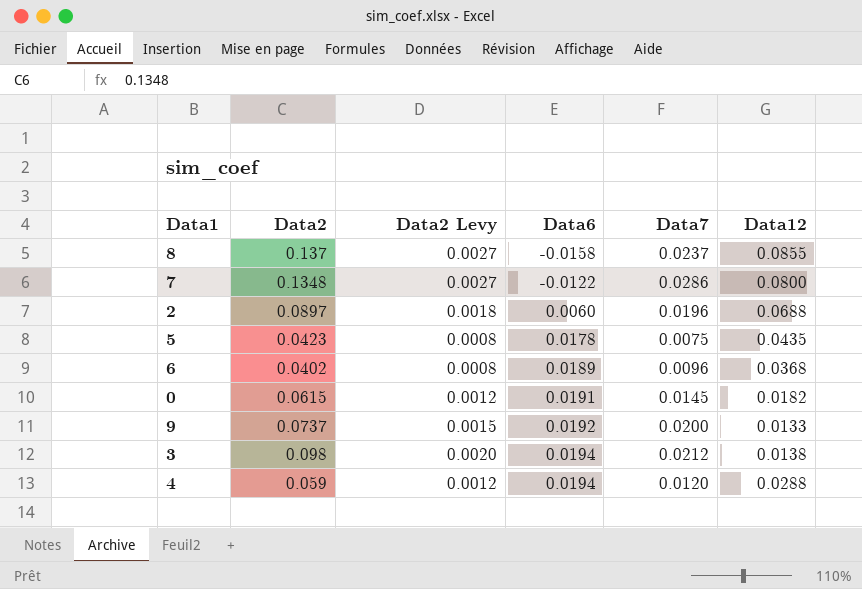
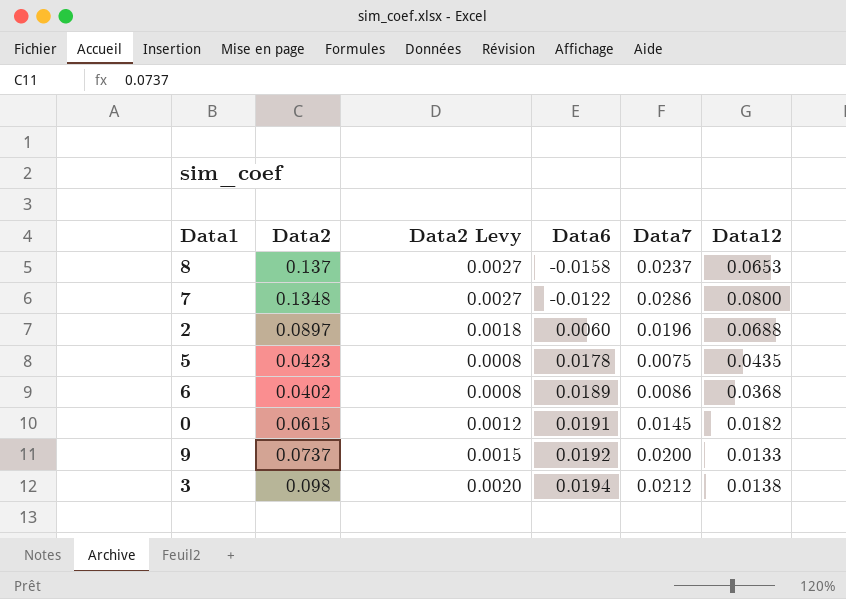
row 4: 0.059 | 0.0012 | 0.0194 | 0.0120 | 0.0288 -> none
8 | Data12: 0.0855 -> 0.0653
6 | Data7: 0.0096 -> 0.0086

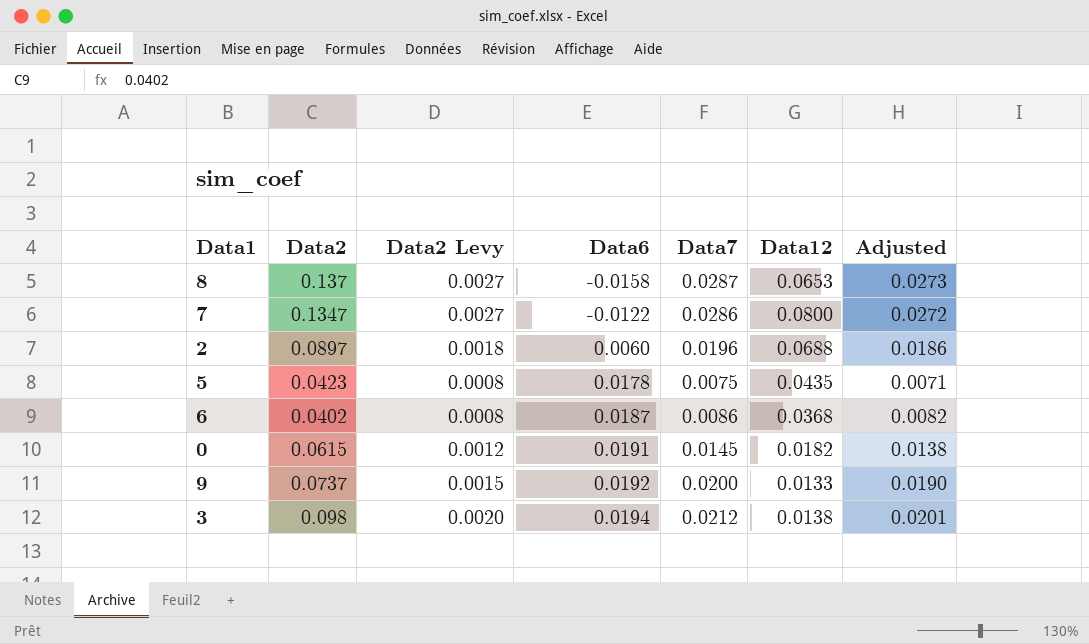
column Adjusted | formula: none -> [Data7] * 0.95
8 | Data7: 0.0237 -> 0.0287
7 | Data2: 0.1348 -> 0.1347
6 | Data6: 0.0189 -> 0.0187

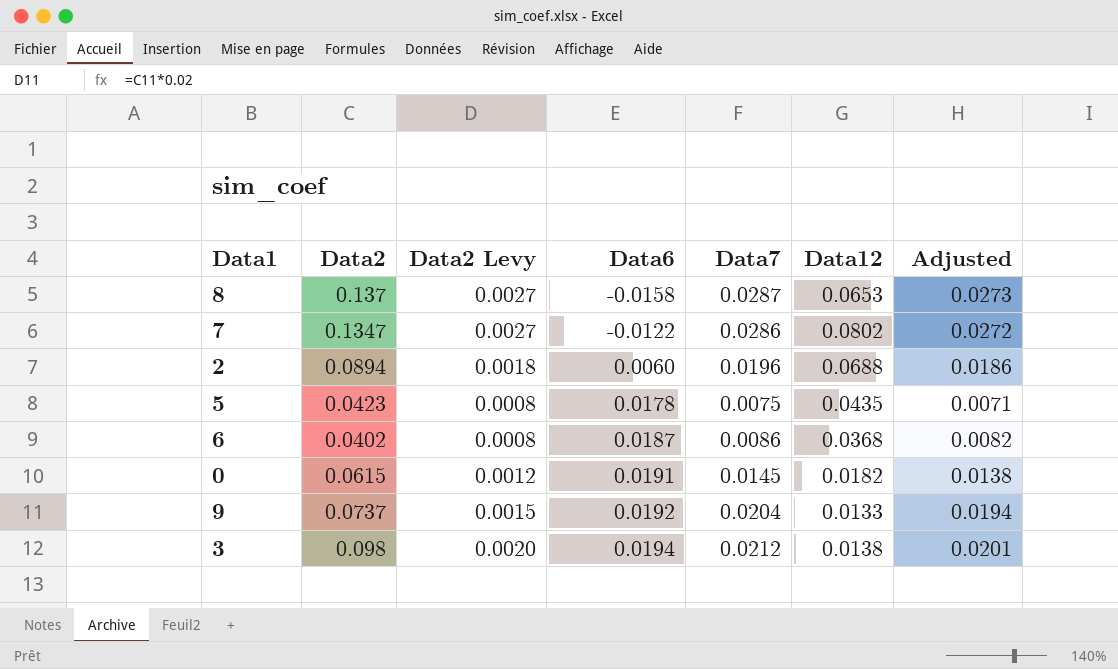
7 | Data12: 0.0800 -> 0.0802
2 | Data2: 0.0897 -> 0.0894
9 | Data7: 0.0200 -> 0.0204
9 | Adjusted: 0.0190 -> 0.0194

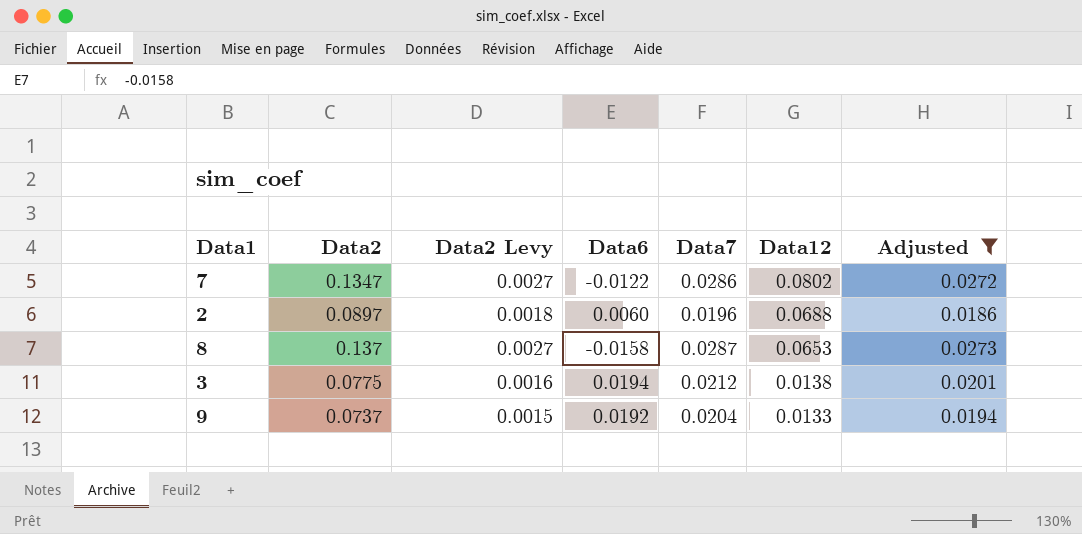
filter: none -> Adjusted >= 0.0186
row order: Data6 ascending -> Data12 descending
2 | Data2: 0.0894 -> 0.0897
3 | Data2: 0.098 -> 0.0775
3 | Data2 Levy: 0.0020 -> 0.0016

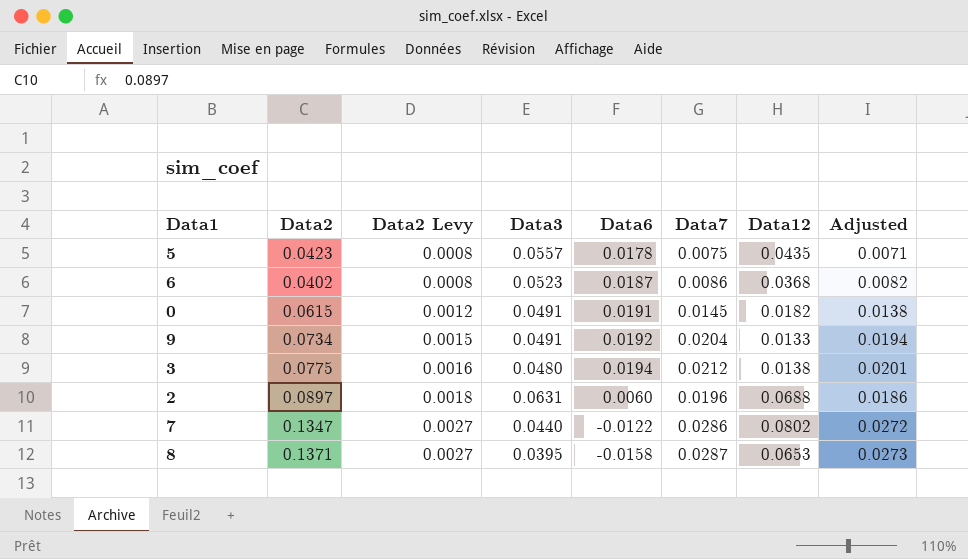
filter: Adjusted >= 0.0186 -> none
row order: Data12 descending -> Data2 Levy ascending
column Data3 | position: none -> 4
9 | Data2: 0.0737 -> 0.0734
8 | Data2: 0.137 -> 0.1371

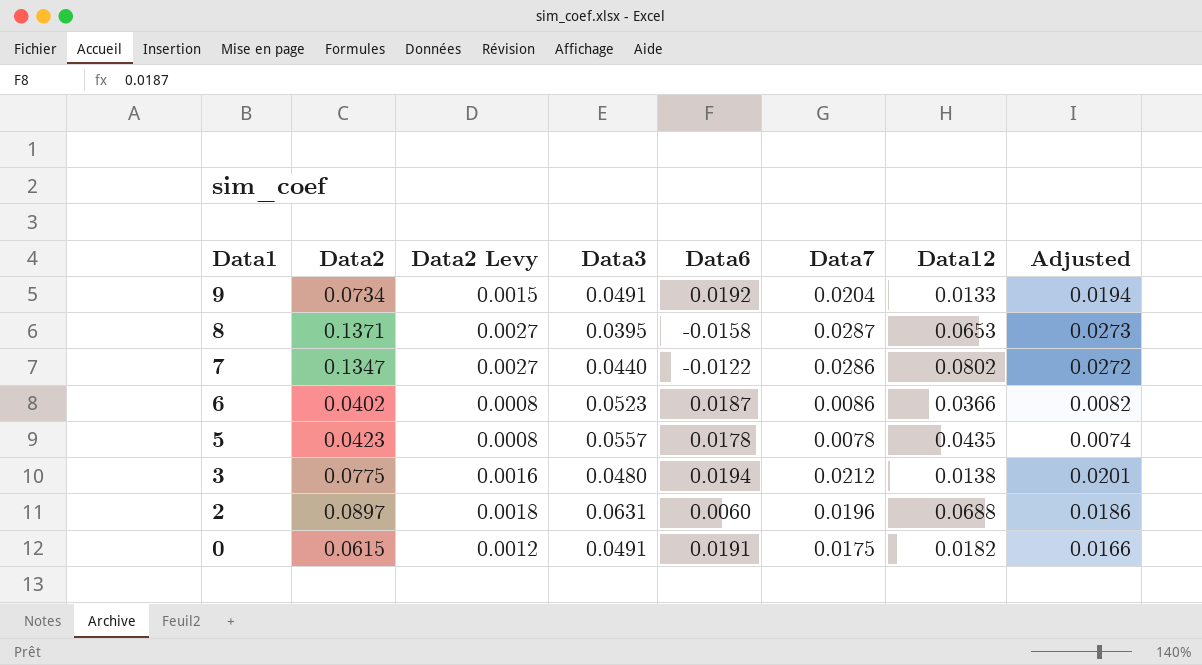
row order: Data2 Levy ascending -> Data1 descending
6 | Data12: 0.0368 -> 0.0366
5 | Data7: 0.0075 -> 0.0078
5 | Adjusted: 0.0071 -> 0.0074
0 | Data7: 0.0145 -> 0.0175
0 | Adjusted: 0.0138 -> 0.0166

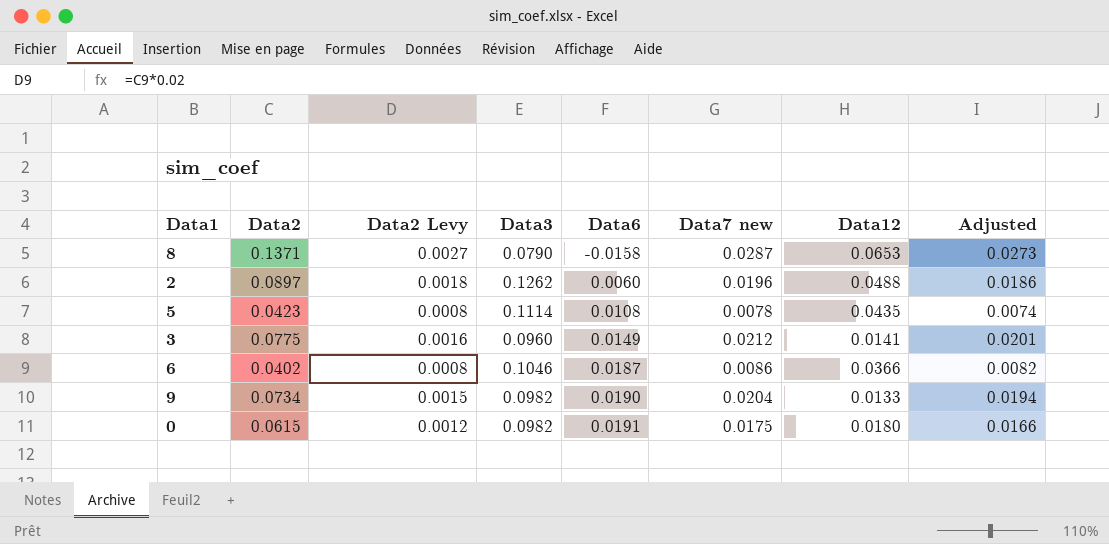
row order: Data1 descending -> Data6 ascending
column name: Data7 -> Data7 new
row 7: 0.1347 | 0.0027 | 0.0440 | -0.0122 | 0.0286 | 0.0802 | 0.0272 -> none
8 | Data3: 0.0395 -> 0.0790
2 | Data3: 0.0631 -> 0.1262
2 | Data12: 0.0688 -> 0.0488
5 | Data3: 0.0557 -> 0.1114
5 | Data6: 0.0178 -> 0.0108
3 | Data3: 0.0480 -> 0.0960
3 | Data6: 0.0194 -> 0.0149
3 | Data12: 0.0138 -> 0.0141
6 | Data3: 0.0523 -> 0.1046
9 | Data3: 0.0491 -> 0.0982
9 | Data6: 0.0192 -> 0.0190
0 | Data3: 0.0491 -> 0.0982
0 | Data12: 0.0182 -> 0.0180

